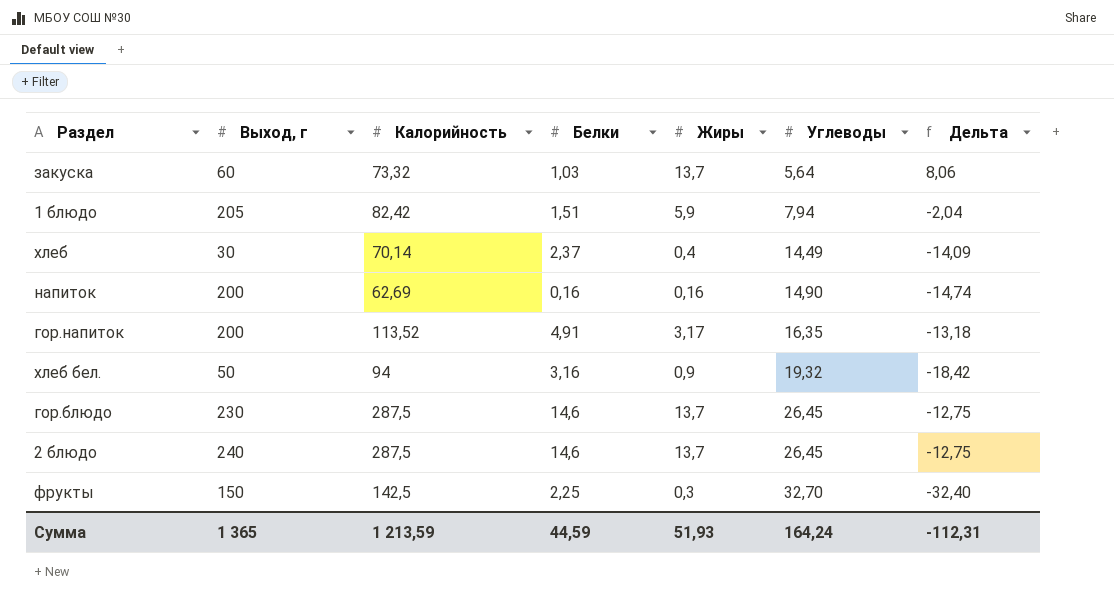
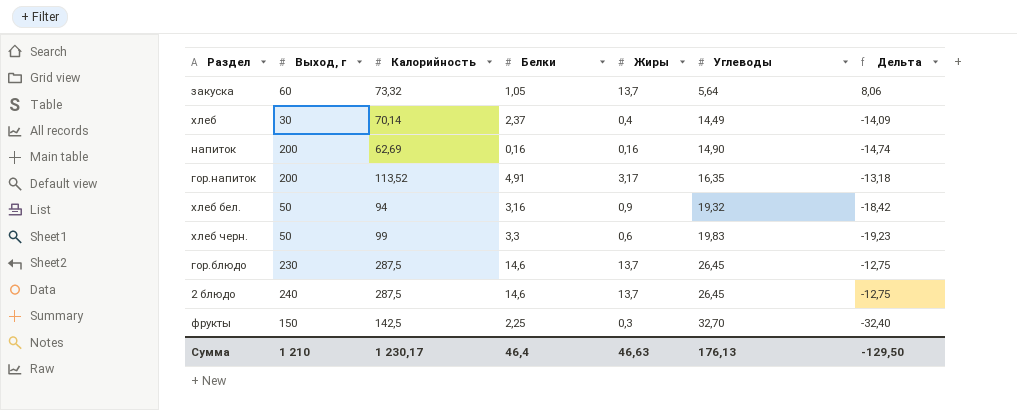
row 1 блюдо: 205 | 82,42 | 1,51 | 5,9 | 7,94 | -2,04 -> none
закуска | Белки: 1,03 -> 1,05
row хлеб черн.: none -> 50 | 99 | 3,3 | 0,6 | 19,83 | -19,23
Сумма | Выход, г: 1 365 -> 1 210
Сумма | Калорийность: 1 213,59 -> 1 230,17
Сумма | Белки: 44,59 -> 46,4
Сумма | Жиры: 51,93 -> 46,63
Сумма | Углеводы: 164,24 -> 176,13
Сумма | Дельта: -112,31 -> -129,50

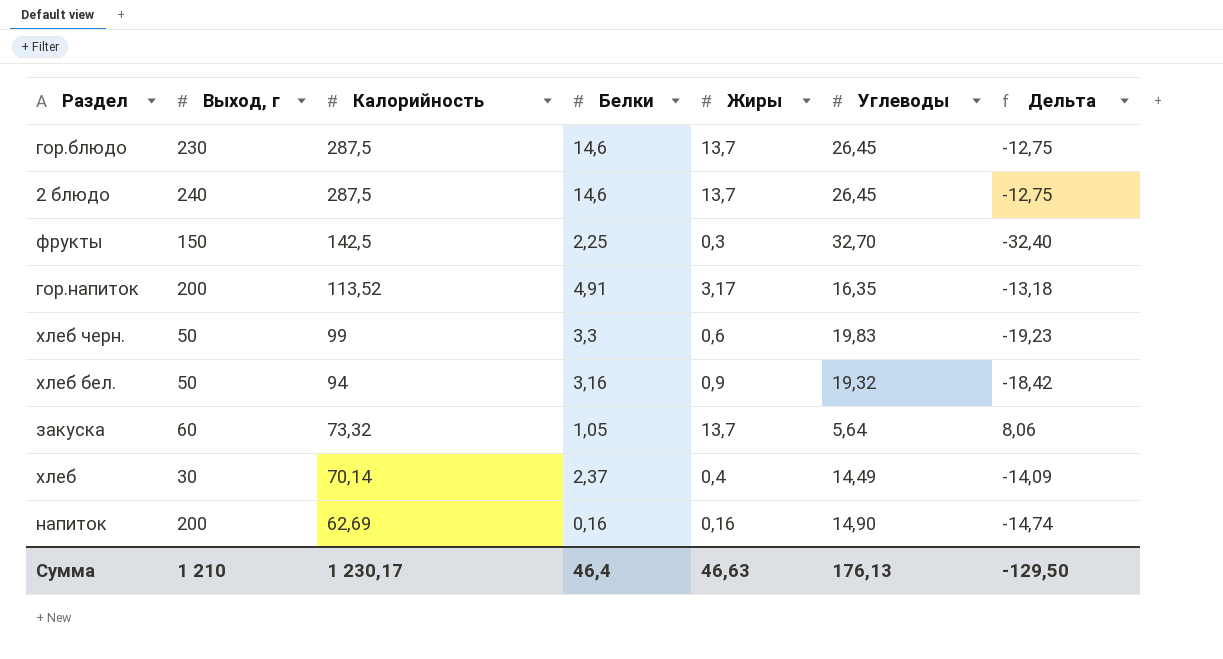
row order: Углеводы ascending -> Калорийность descending

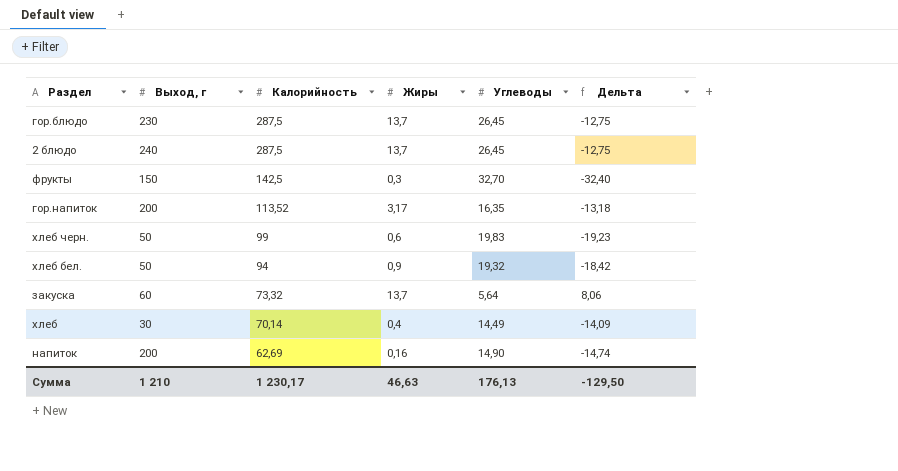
column Белки | position: 4 -> none

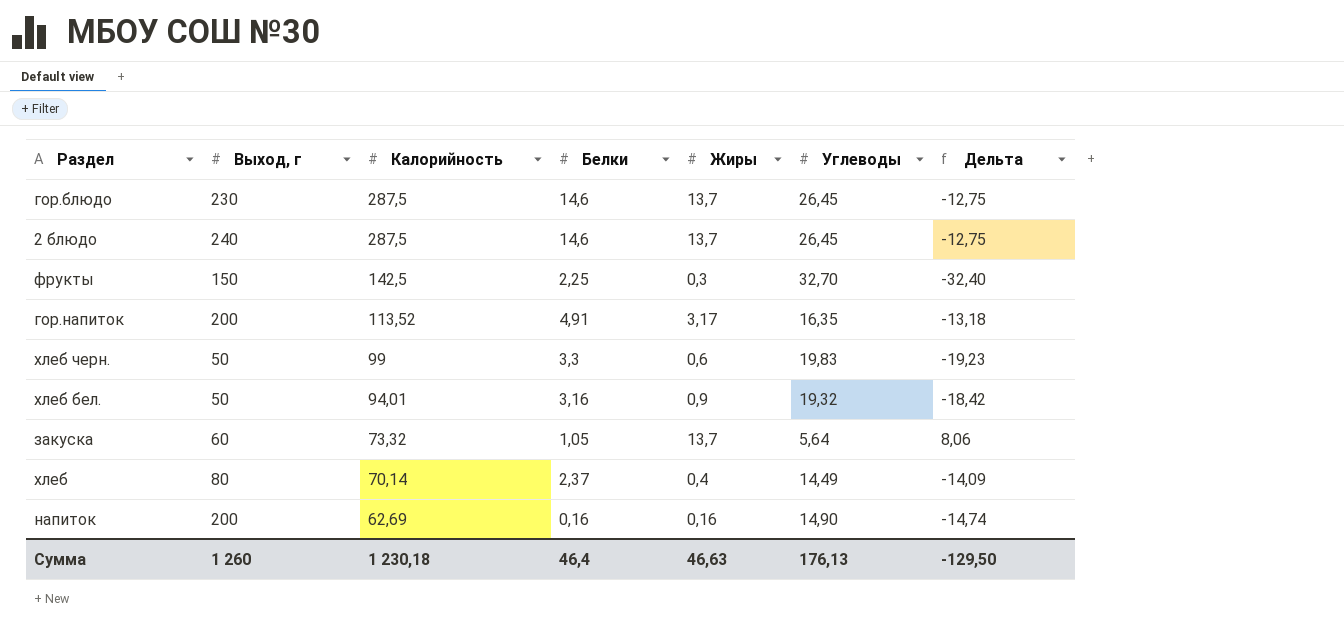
column Белки | position: none -> 4
хлеб бел. | Калорийность: 94 -> 94,01
хлеб | Выход, г: 30 -> 80
Сумма | Выход, г: 1 210 -> 1 260
Сумма | Калорийность: 1 230,17 -> 1 230,18

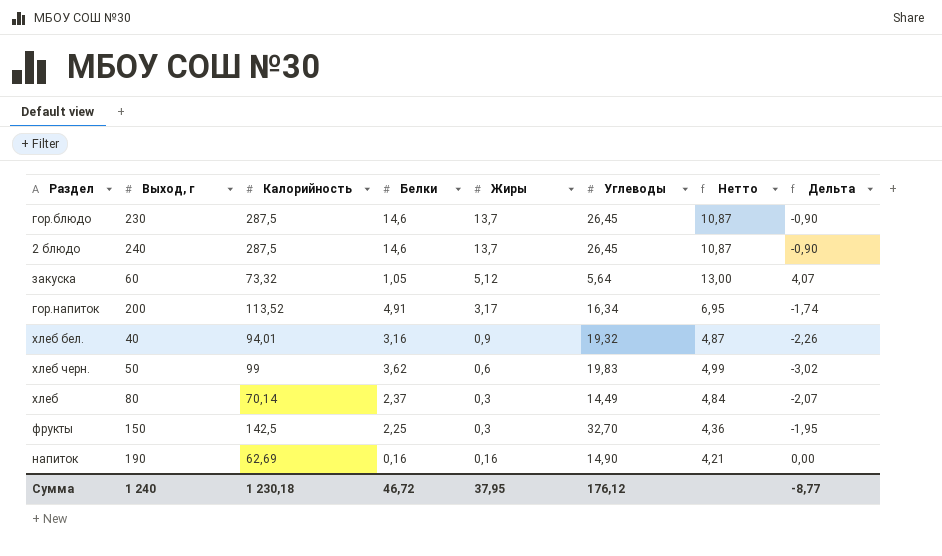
row order: Калорийность descending -> Жиры descending
column Нетто | formula: none -> [Калорийность] / [Углеводы]
column Дельта | formula: [Жиры] - [Углеводы] -> [Жиры] - [Белки]
закуска | Жиры: 13,7 -> 5,12
гор.напиток | Углеводы: 16,35 -> 16,34
хлеб бел. | Выход, г: 50 -> 40
хлеб черн. | Белки: 3,3 -> 3,62
хлеб | Жиры: 0,4 -> 0,3
напиток | Выход, г: 200 -> 190
Сумма | Выход, г: 1 260 -> 1 240
Сумма | Белки: 46,4 -> 46,72
Сумма | Жиры: 46,63 -> 37,95
Сумма | Углеводы: 176,13 -> 176,12
Сумма | Дельта: -129,50 -> -8,77

